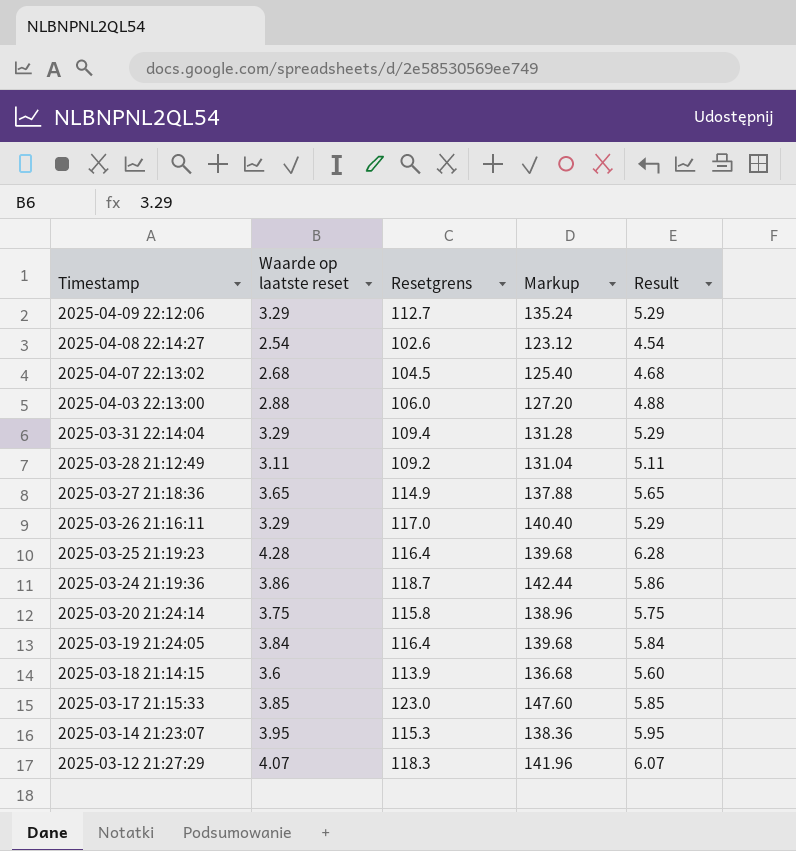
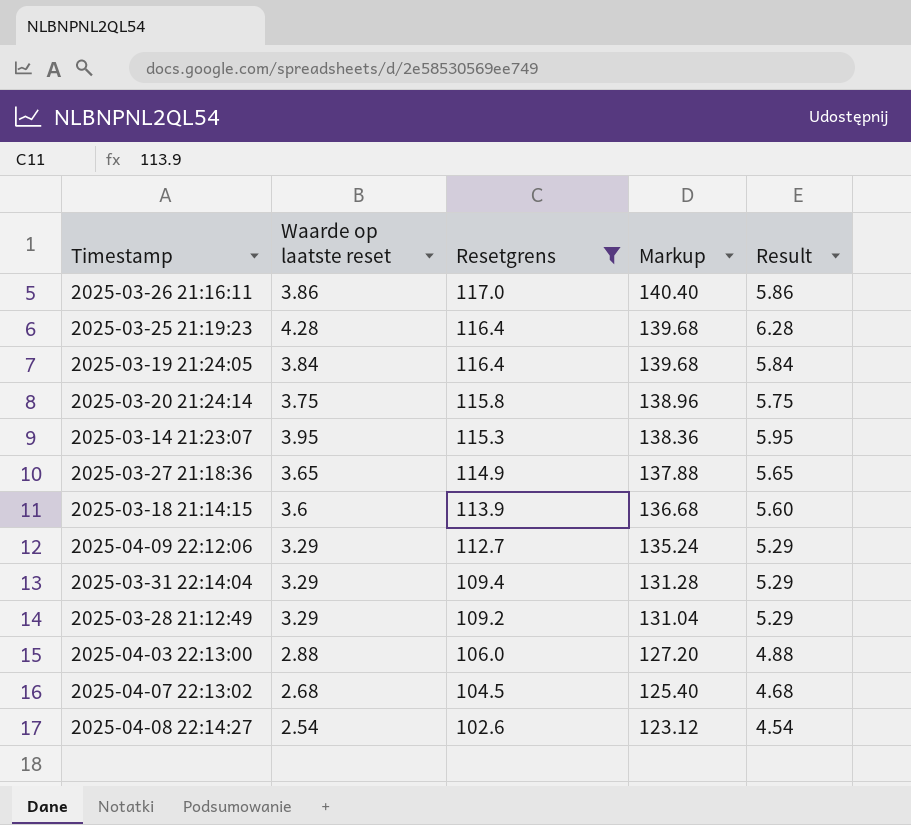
filter: none -> Resetgrens <= 117.0
row order: Timestamp descending -> Resetgrens descending
2025-03-26 21:16:11 | Waarde op laatste reset: 3.29 -> 3.86
2025-03-26 21:16:11 | Result: 5.29 -> 5.86
2025-03-28 21:12:49 | Waarde op laatste reset: 3.11 -> 3.29
2025-03-28 21:12:49 | Result: 5.11 -> 5.29

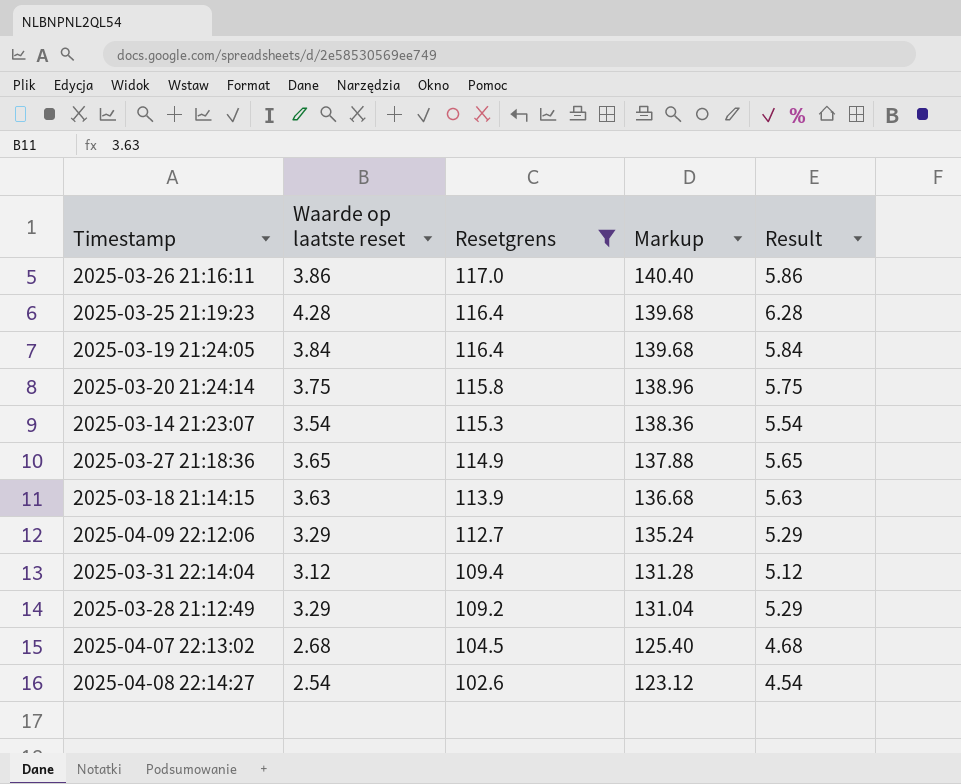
row 2025-04-03 22:13:00: 2.88 | 106.0 | 127.20 | 4.88 -> none
2025-03-14 21:23:07 | Waarde op laatste reset: 3.95 -> 3.54
2025-03-14 21:23:07 | Result: 5.95 -> 5.54
2025-03-18 21:14:15 | Waarde op laatste reset: 3.6 -> 3.63
2025-03-18 21:14:15 | Result: 5.60 -> 5.63
2025-03-31 22:14:04 | Waarde op laatste reset: 3.29 -> 3.12
2025-03-31 22:14:04 | Result: 5.29 -> 5.12

